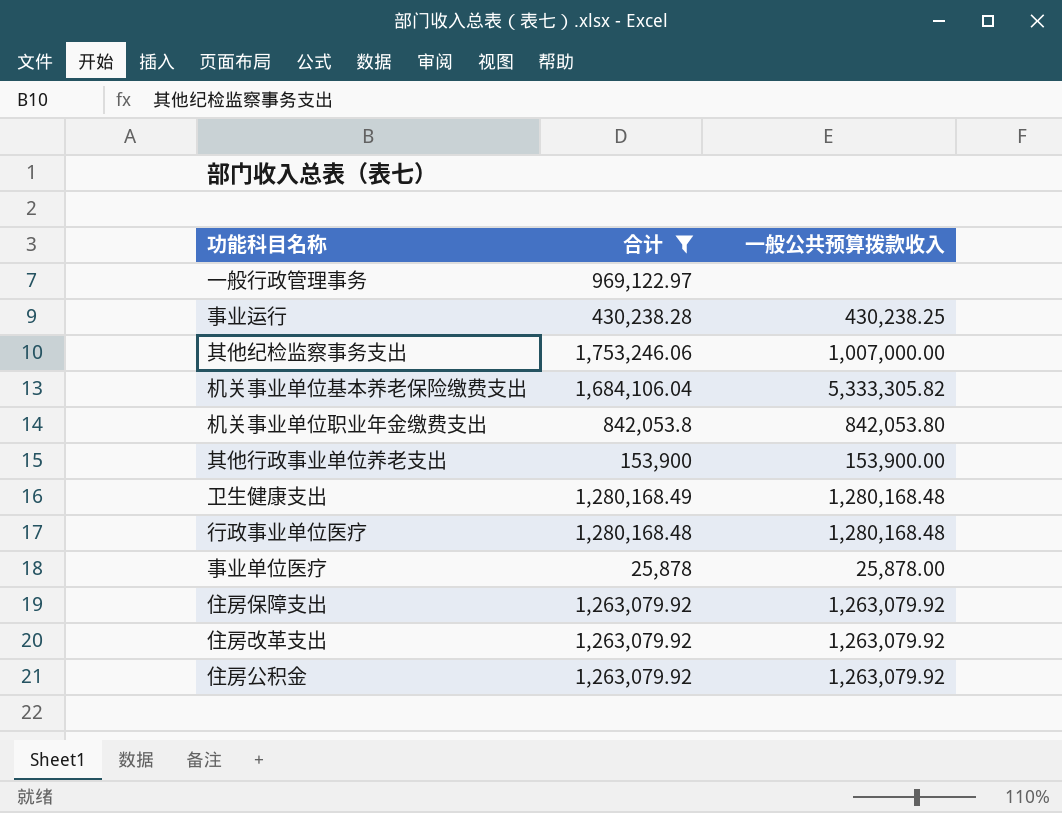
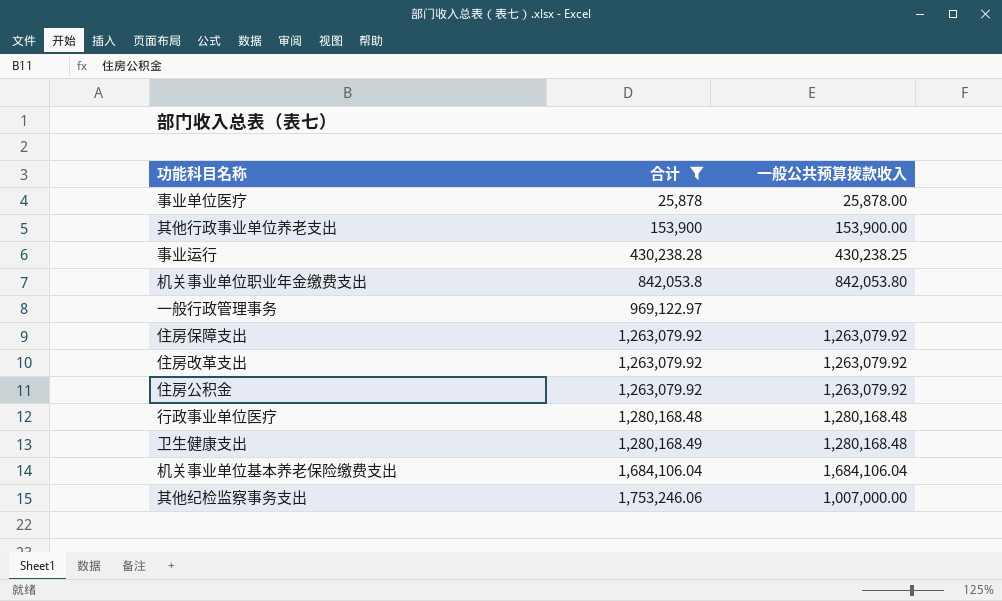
row order: none -> 合计 ascending
机关事业单位基本养老保险缴费支出 | 一般公共预算拨款收入: 5,333,305.82 -> 1,684,106.04

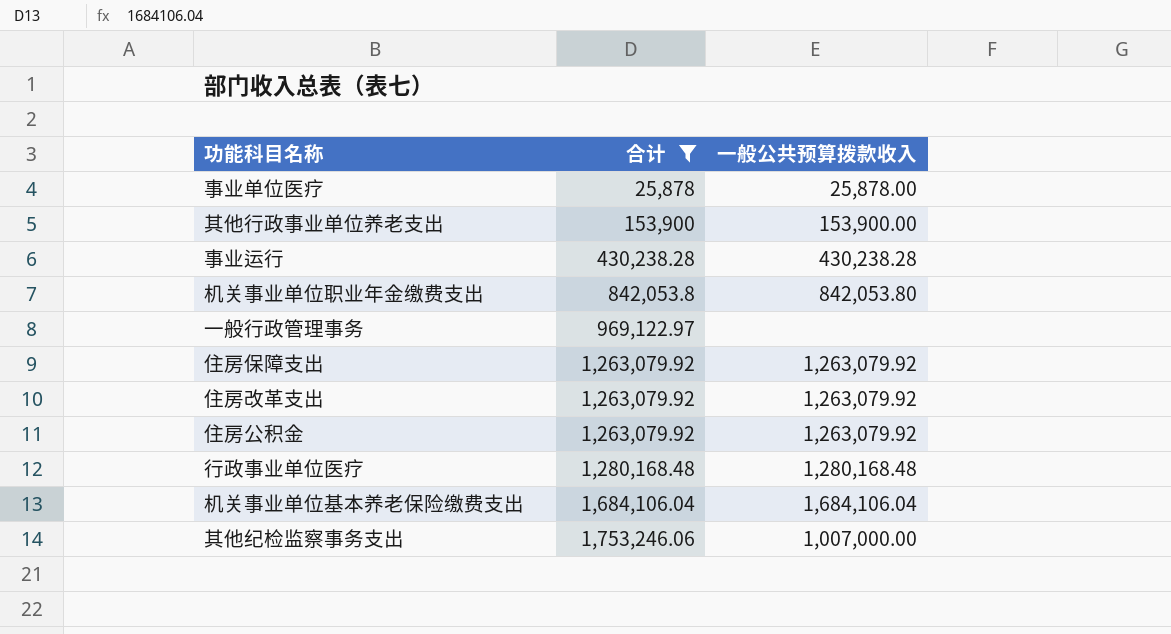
row 卫生健康支出: 1,280,168.49 | 1,280,168.48 -> none
事业运行 | 一般公共预算拨款收入: 430,238.25 -> 430,238.28

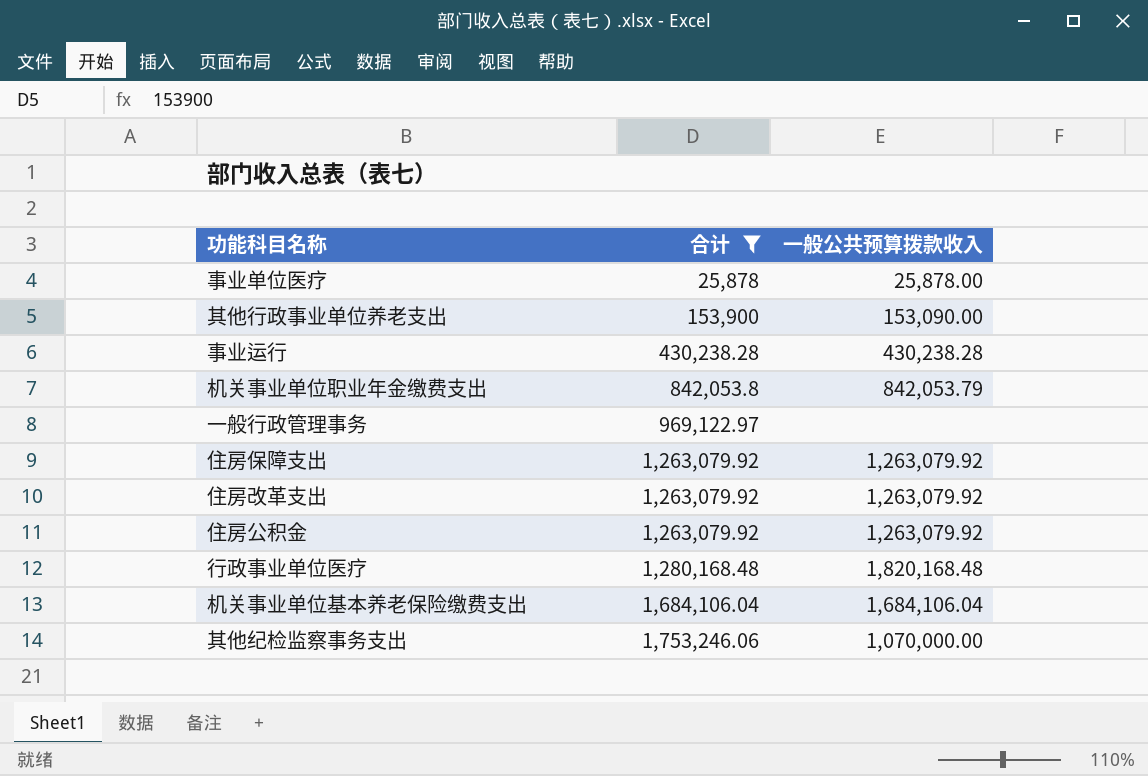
其他行政事业单位养老支出 | 一般公共预算拨款收入: 153,900.00 -> 153,090.00
机关事业单位职业年金缴费支出 | 一般公共预算拨款收入: 842,053.80 -> 842,053.79
行政事业单位医疗 | 一般公共预算拨款收入: 1,280,168.48 -> 1,820,168.48
其他纪检监察事务支出 | 一般公共预算拨款收入: 1,007,000.00 -> 1,070,000.00

